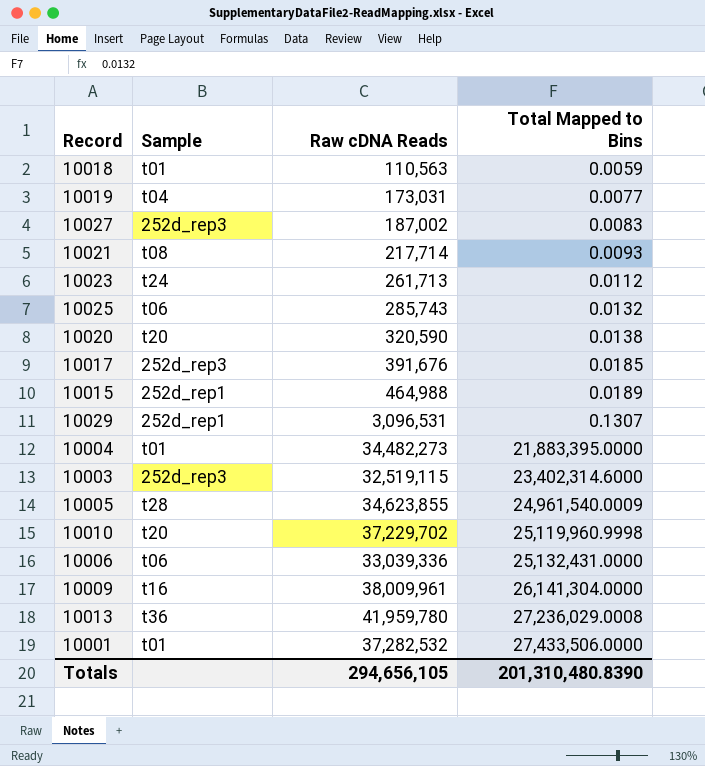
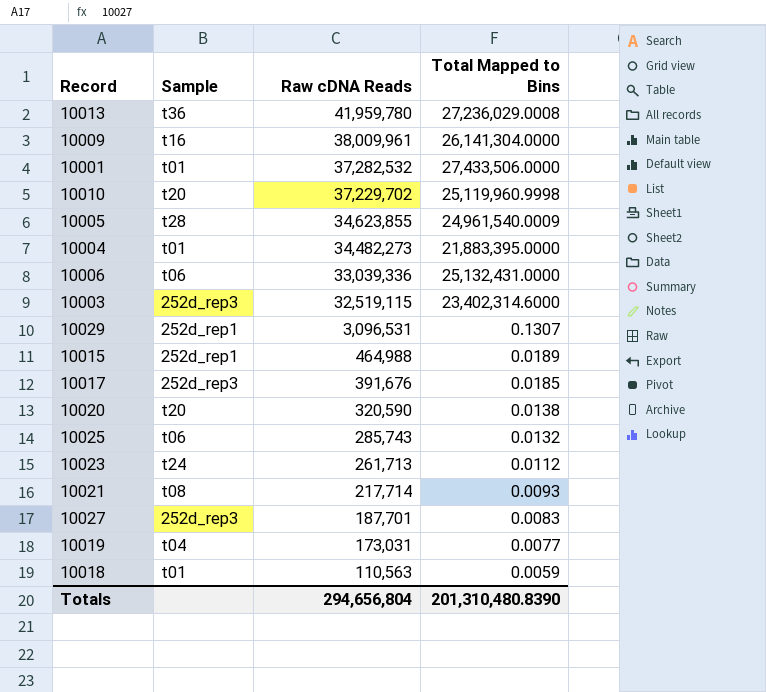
row order: Total Mapped to Bins ascending -> Raw cDNA Reads descending
10027 | Raw cDNA Reads: 187,002 -> 187,701
Totals | Raw cDNA Reads: 294,656,105 -> 294,656,804

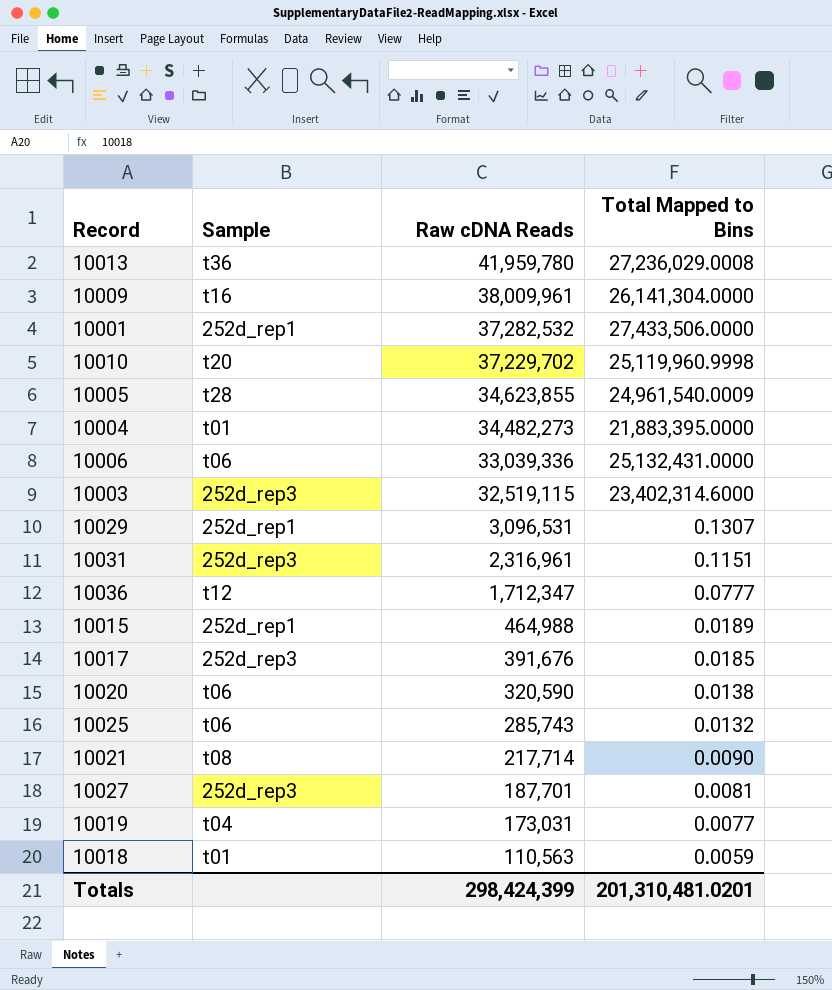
row 10023: t24 | 261,713 | 0.0112 -> none
10001 | Sample: t01 -> 252d_rep1
row 10031: none -> 252d_rep3 | 2,316,961 | 0.1151
row 10036: none -> t12 | 1,712,347 | 0.0777
10020 | Sample: t20 -> t06
10021 | Total Mapped to Bins: 0.0093 -> 0.0090
10027 | Total Mapped to Bins: 0.0083 -> 0.0081
Totals | Raw cDNA Reads: 294,656,804 -> 298,424,399
Totals | Total Mapped to Bins: 201,310,480.8390 -> 201,310,481.0201

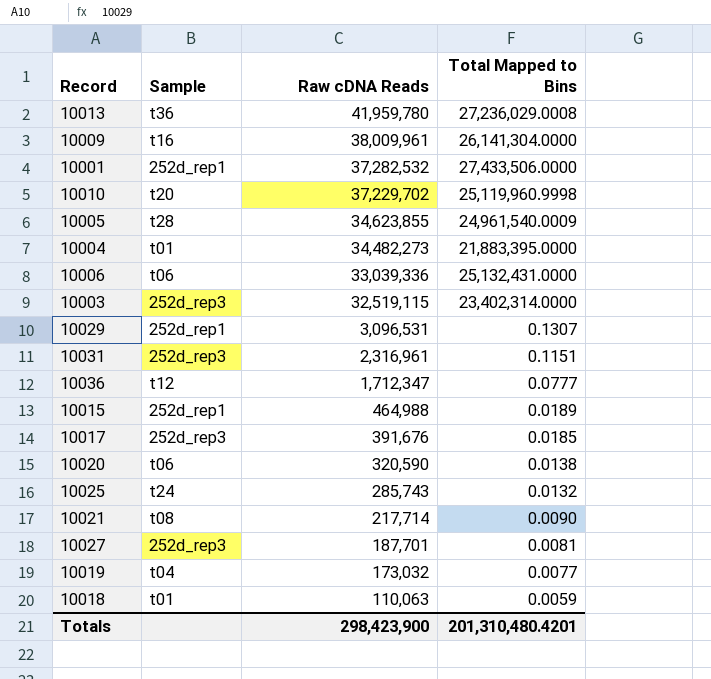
10003 | Total Mapped to Bins: 23,402,314.6000 -> 23,402,314.0000
10025 | Sample: t06 -> t24
10019 | Raw cDNA Reads: 173,031 -> 173,032
10018 | Raw cDNA Reads: 110,563 -> 110,063
Totals | Raw cDNA Reads: 298,424,399 -> 298,423,900
Totals | Total Mapped to Bins: 201,310,481.0201 -> 201,310,480.4201

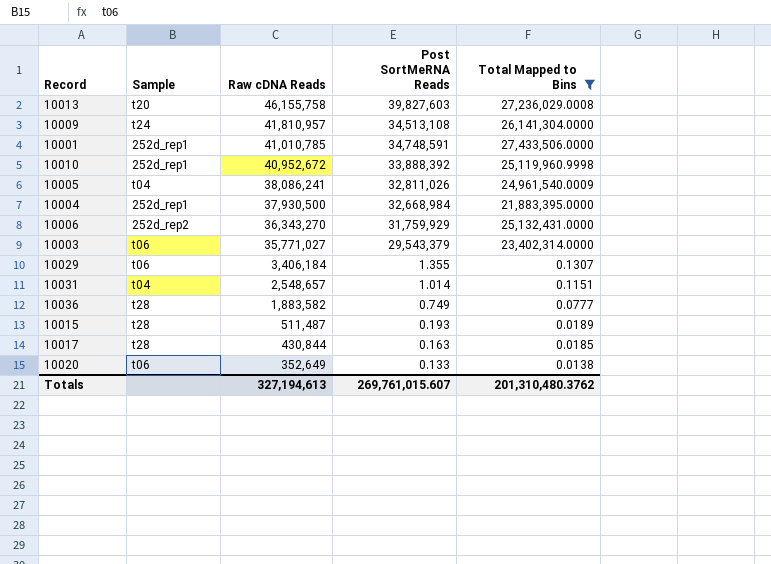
filter: none -> Total Mapped to Bins >= 0.0138
column Post SortMeRNA Reads | position: none -> 4
10013 | Sample: t36 -> t20
10013 | Raw cDNA Reads: 41,959,780 -> 46,155,758
10009 | Sample: t16 -> t24
10009 | Raw cDNA Reads: 38,009,961 -> 41,810,957
10001 | Raw cDNA Reads: 37,282,532 -> 41,010,785
10010 | Sample: t20 -> 252d_rep1
10010 | Raw cDNA Reads: 37,229,702 -> 40,952,672
10005 | Sample: t28 -> t04
10005 | Raw cDNA Reads: 34,623,855 -> 38,086,241
10004 | Sample: t01 -> 252d_rep1
10004 | Raw cDNA Reads: 34,482,273 -> 37,930,500
10006 | Sample: t06 -> 252d_rep2
10006 | Raw cDNA Reads: 33,039,336 -> 36,343,270
10003 | Sample: 252d_rep3 -> t06
10003 | Raw cDNA Reads: 32,519,115 -> 35,771,027
10029 | Sample: 252d_rep1 -> t06
10029 | Raw cDNA Reads: 3,096,531 -> 3,406,184
10031 | Sample: 252d_rep3 -> t04
10031 | Raw cDNA Reads: 2,316,961 -> 2,548,657
10036 | Sample: t12 -> t28
10036 | Raw cDNA Reads: 1,712,347 -> 1,883,582
10015 | Sample: 252d_rep1 -> t28
10015 | Raw cDNA Reads: 464,988 -> 511,487
10017 | Sample: 252d_rep3 -> t28
10017 | Raw cDNA Reads: 391,676 -> 430,844
10020 | Raw cDNA Reads: 320,590 -> 352,649
Totals | Raw cDNA Reads: 298,423,900 -> 327,194,613
Totals | Total Mapped to Bins: 201,310,480.4201 -> 201,310,480.3762

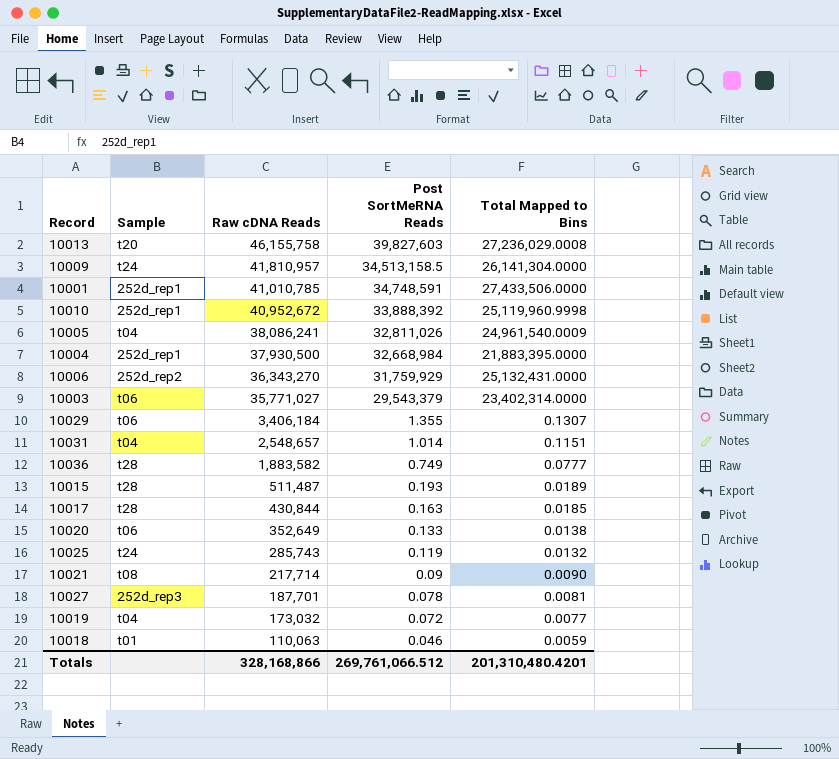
filter: Total Mapped to Bins >= 0.0138 -> none
10009 | Post SortMeRNA Reads: 34,513,108 -> 34,513,158.5
Totals | Raw cDNA Reads: 327,194,613 -> 328,168,866
Totals | Post SortMeRNA Reads: 269,761,015.607 -> 269,761,066.512
Totals | Total Mapped to Bins: 201,310,480.3762 -> 201,310,480.4201

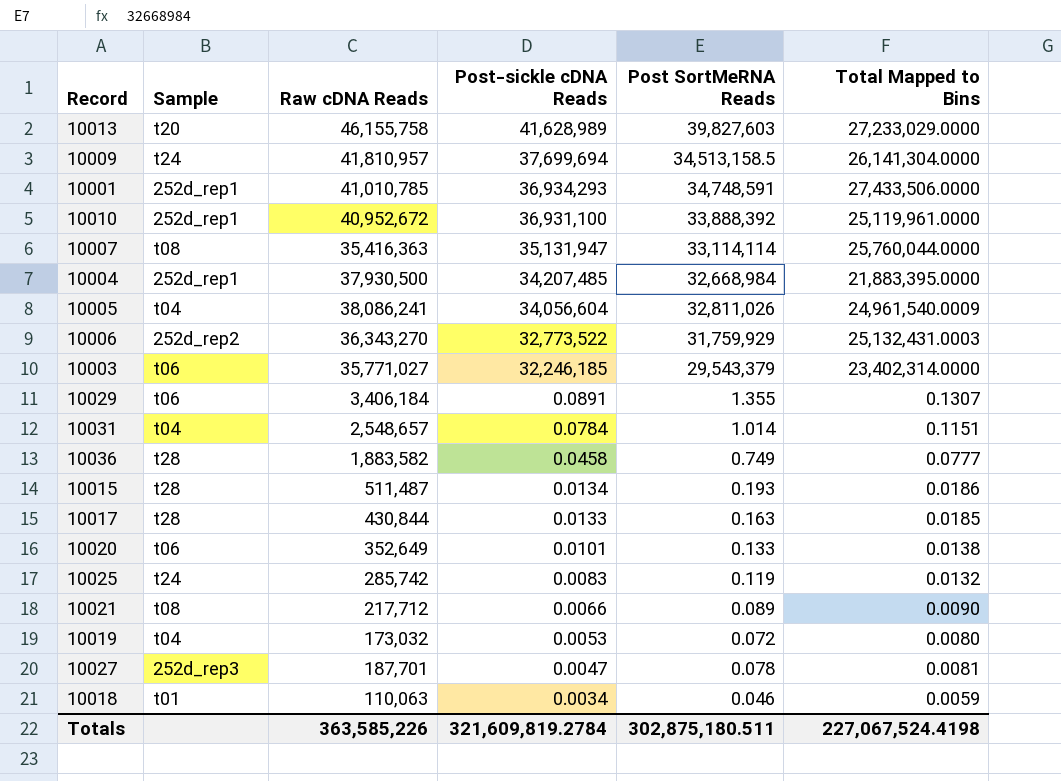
row order: Raw cDNA Reads descending -> Post-sickle cDNA Reads descending
column Post-sickle cDNA Reads | position: none -> 4
10013 | Total Mapped to Bins: 27,236,029.0008 -> 27,233,029.0000
10010 | Total Mapped to Bins: 25,119,960.9998 -> 25,119,961.0000
row 10007: none -> t08 | 35,416,363 | 35,131,947 | 33,114,114 | 25,760,044.0000
10006 | Total Mapped to Bins: 25,132,431.0000 -> 25,132,431.0003
10015 | Total Mapped to Bins: 0.0189 -> 0.0186
10025 | Raw cDNA Reads: 285,743 -> 285,742
10021 | Raw cDNA Reads: 217,714 -> 217,712
10021 | Post SortMeRNA Reads: 0.09 -> 0.089
10019 | Total Mapped to Bins: 0.0077 -> 0.0080
Totals | Raw cDNA Reads: 328,168,866 -> 363,585,226
Totals | Post SortMeRNA Reads: 269,761,066.512 -> 302,875,180.511
Totals | Total Mapped to Bins: 201,310,480.4201 -> 227,067,524.4198

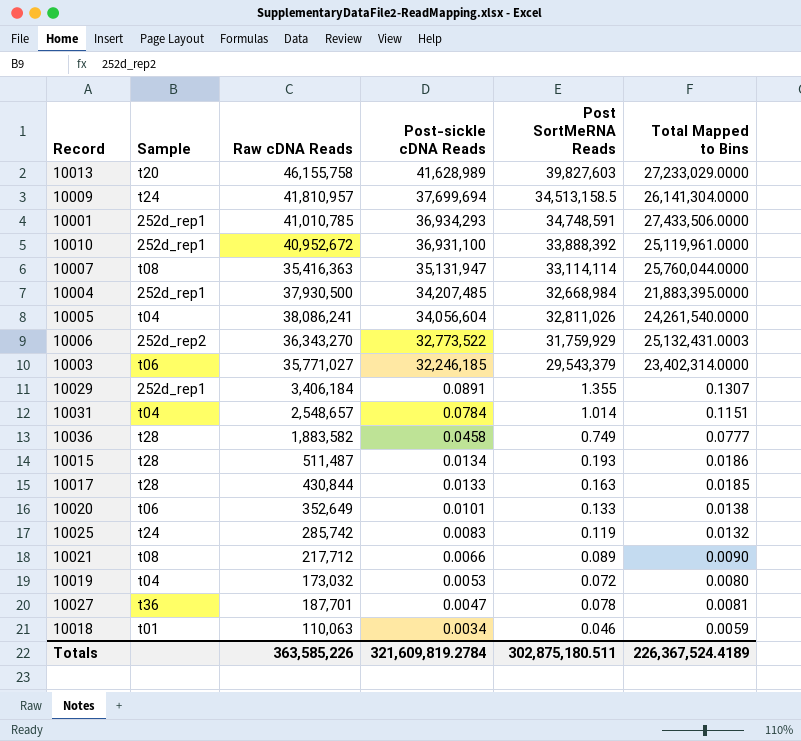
10005 | Total Mapped to Bins: 24,961,540.0009 -> 24,261,540.0000
10029 | Sample: t06 -> 252d_rep1
10027 | Sample: 252d_rep3 -> t36
Totals | Total Mapped to Bins: 227,067,524.4198 -> 226,367,524.4189

